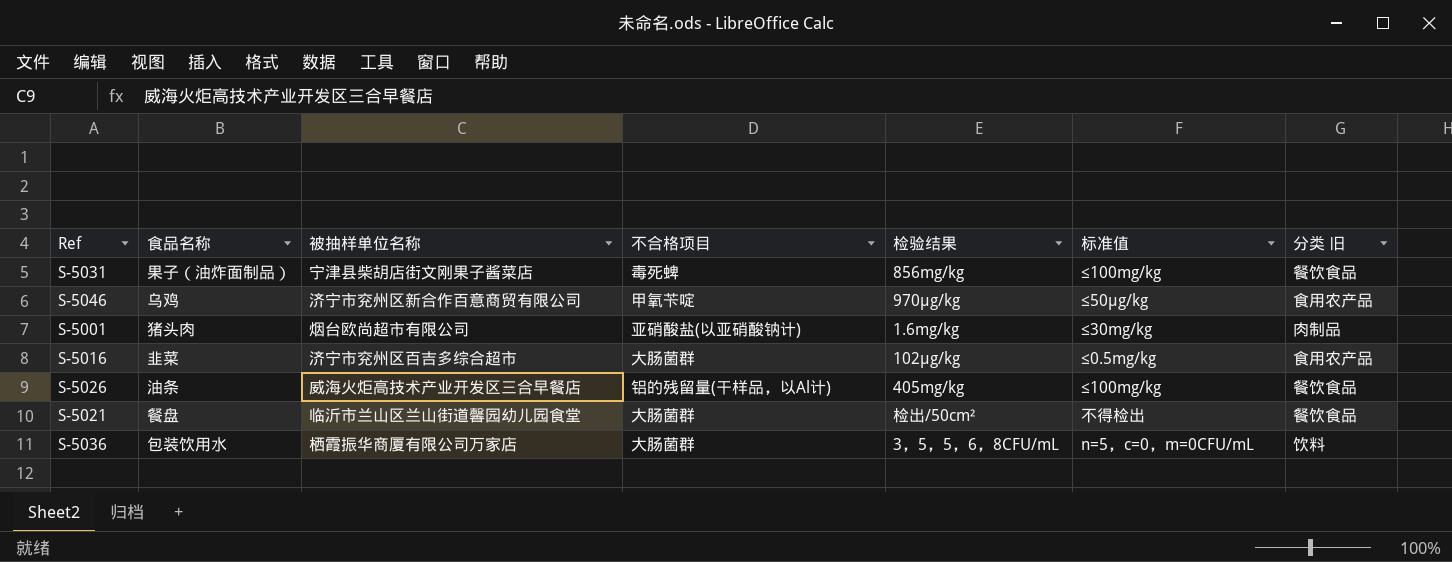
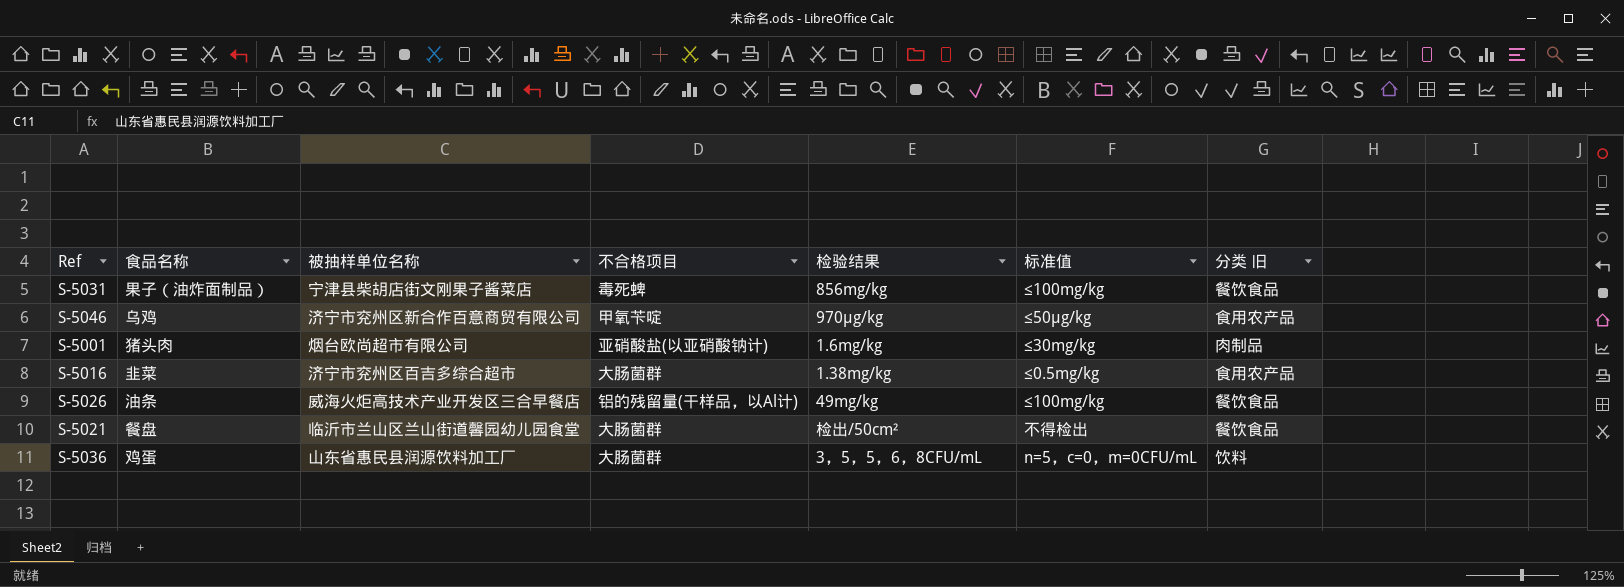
S-5016 | 检验结果: 102μg/kg -> 1.38mg/kg
S-5026 | 检验结果: 405mg/kg -> 49mg/kg
S-5036 | 食品名称: 包装饮用水 -> 鸡蛋
S-5036 | 被抽样单位名称: 栖霞振华商厦有限公司万家店 -> 山东省惠民县润源饮料加工厂

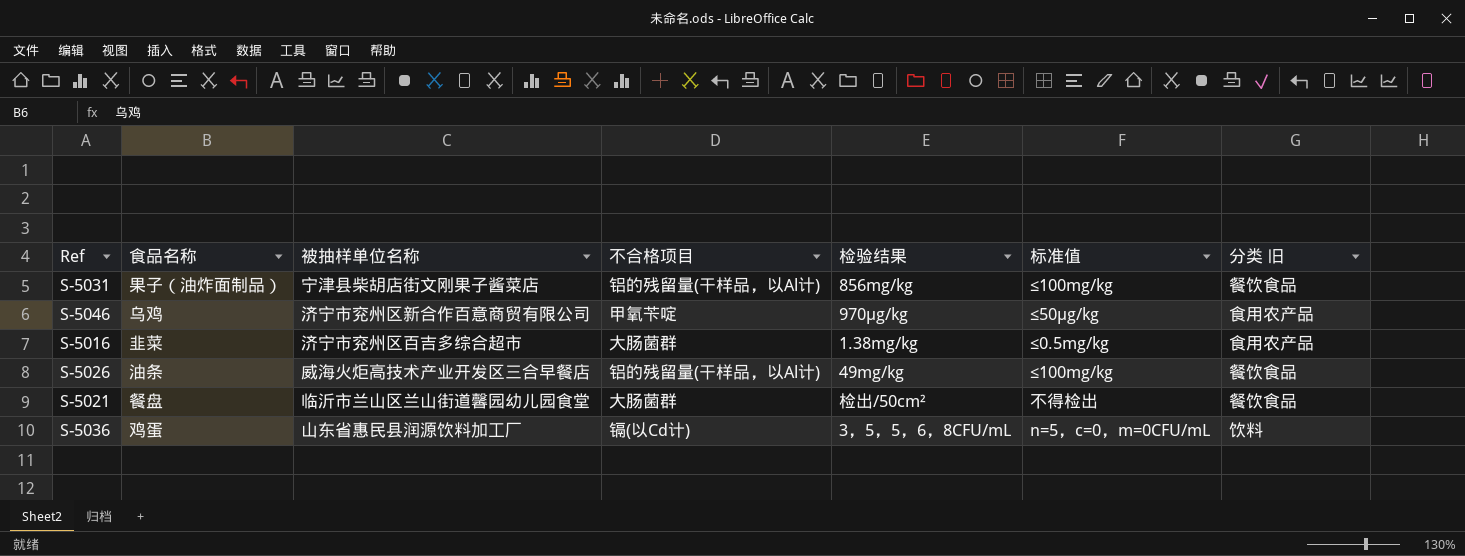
row S-5001: 猪头肉 | 烟台欧尚超市有限公司 | 亚硝酸盐(以亚硝酸钠计) | 1.6mg/kg | ≤30mg/kg | 肉制品 -> none
S-5031 | 不合格项目: 毒死蜱 -> 铝的残留量(干样品，以Al计)
S-5036 | 不合格项目: 大肠菌群 -> 镉(以Cd计)

